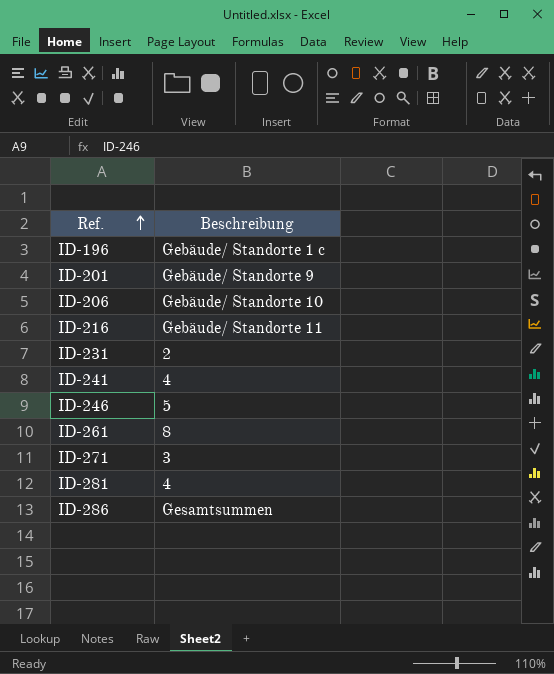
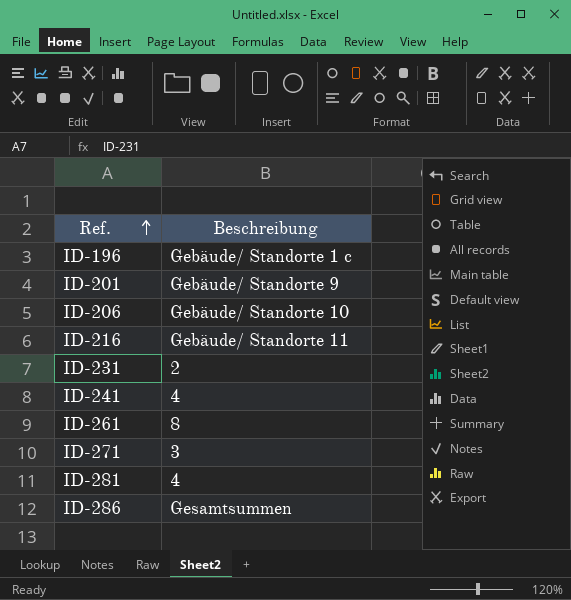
row ID-246: 5 -> none

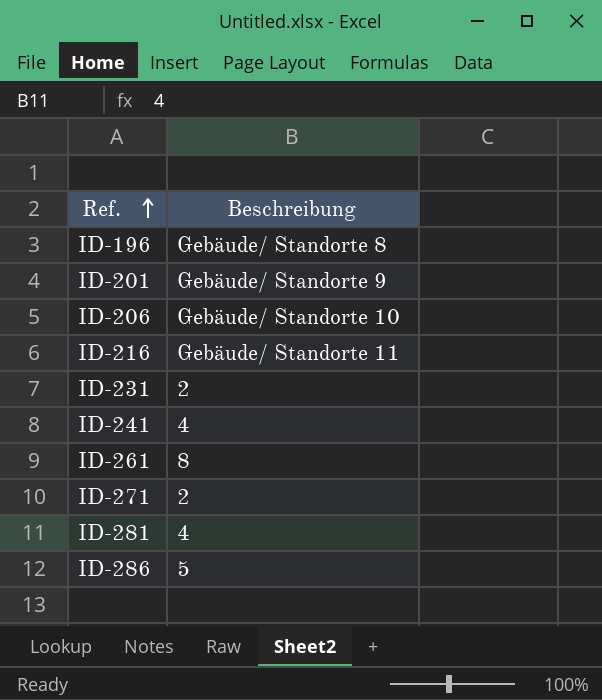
ID-196 | Beschreibung: Gebäude/ Standorte 1 c -> Gebäude/ Standorte 8
ID-271 | Beschreibung: 3 -> 2
ID-286 | Beschreibung: Gesamtsummen -> 5

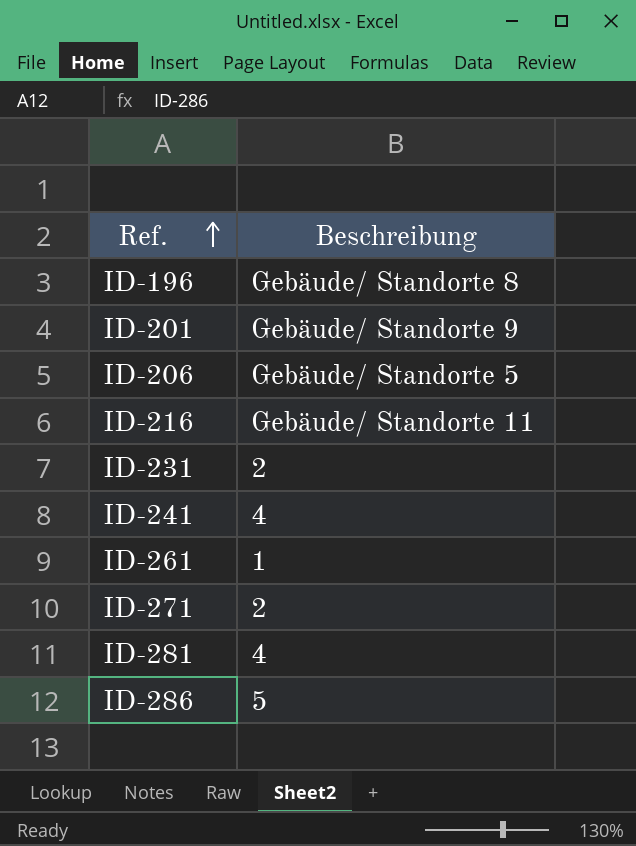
ID-206 | Beschreibung: Gebäude/ Standorte 10 -> Gebäude/ Standorte 5
ID-261 | Beschreibung: 8 -> 1

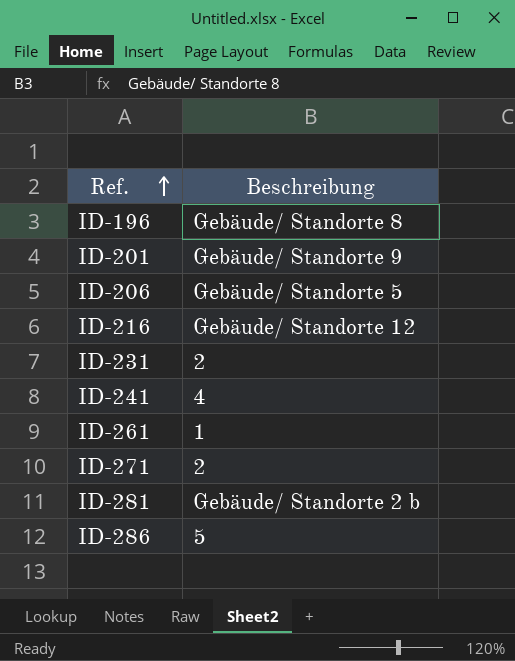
ID-216 | Beschreibung: Gebäude/ Standorte 11 -> Gebäude/ Standorte 12
ID-281 | Beschreibung: 4 -> Gebäude/ Standorte 2 b

